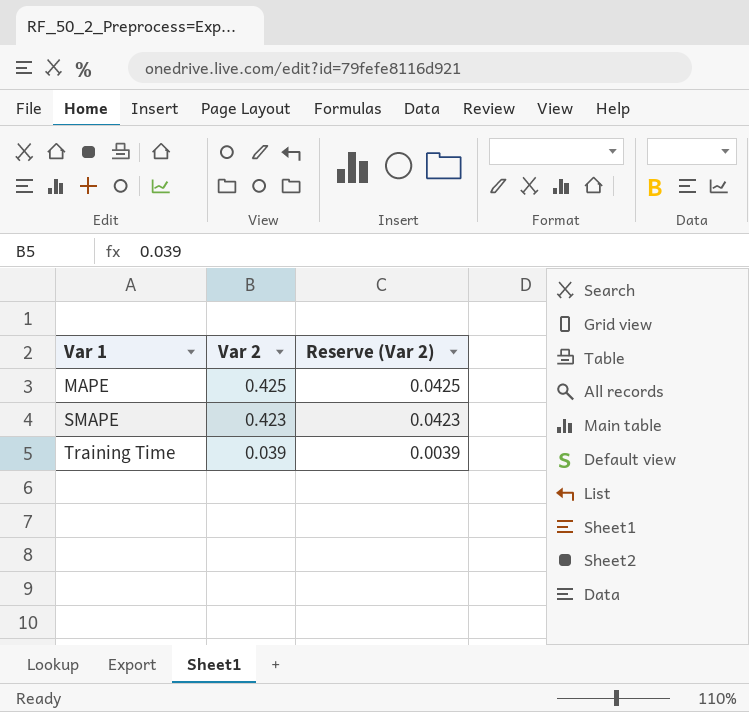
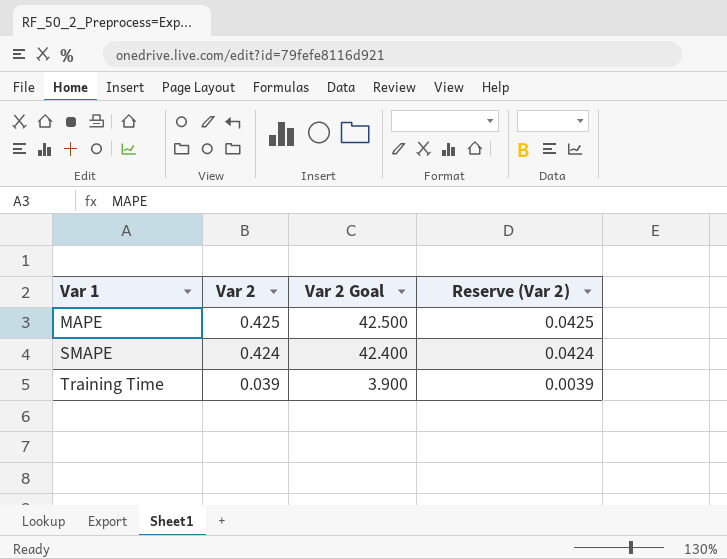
column Var 2 Goal | formula: none -> [Var 2] * 100
SMAPE | Var 2: 0.423 -> 0.424
SMAPE | Reserve (Var 2): 0.0423 -> 0.0424

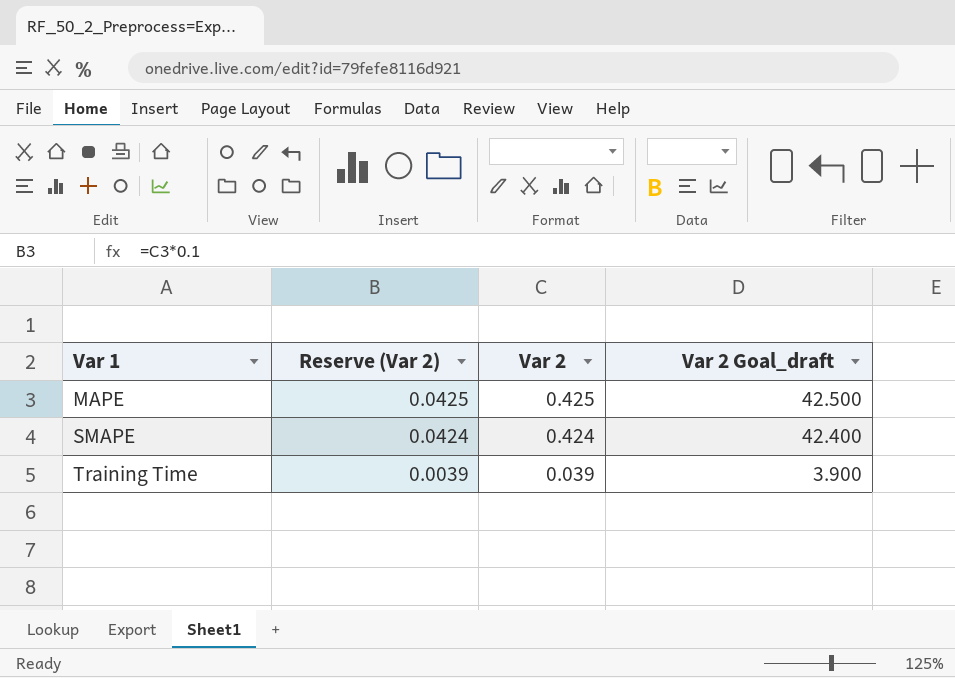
column Reserve (Var 2) | position: 4 -> 2
column name: Var 2 Goal -> Var 2 Goal_draft

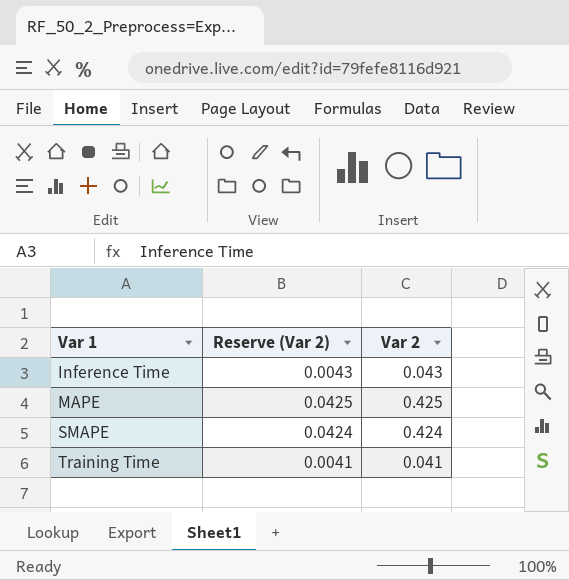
column Var 2 Goal_draft | formula: [Var 2] * 100 -> none
row Inference Time: none -> 0.0043 | 0.043
Training Time | Reserve (Var 2): 0.0039 -> 0.0041
Training Time | Var 2: 0.039 -> 0.041

